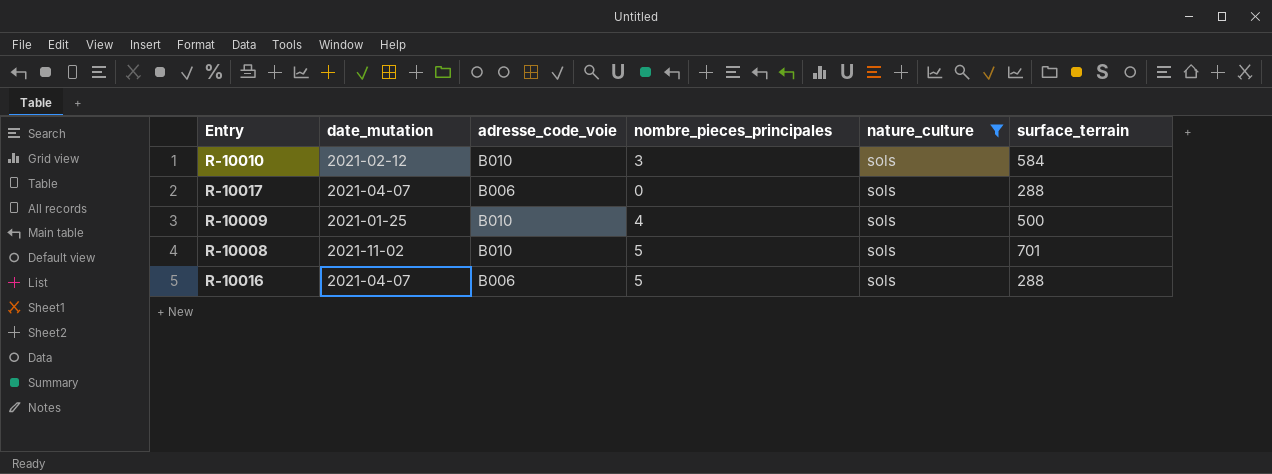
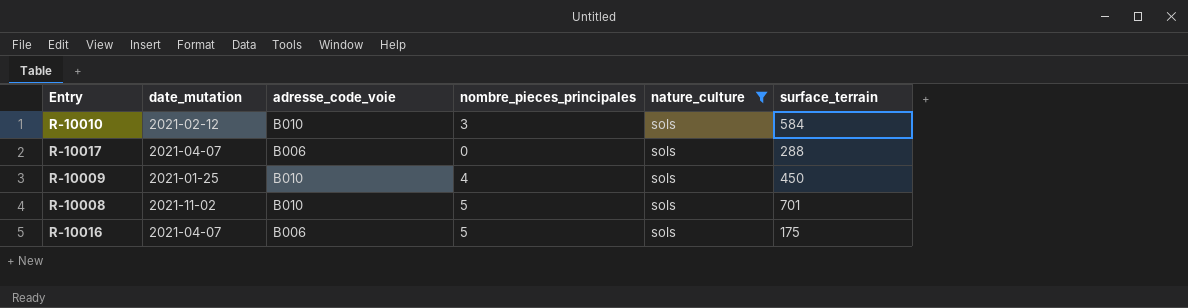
R-10009 | surface_terrain: 500 -> 450
R-10016 | surface_terrain: 288 -> 175

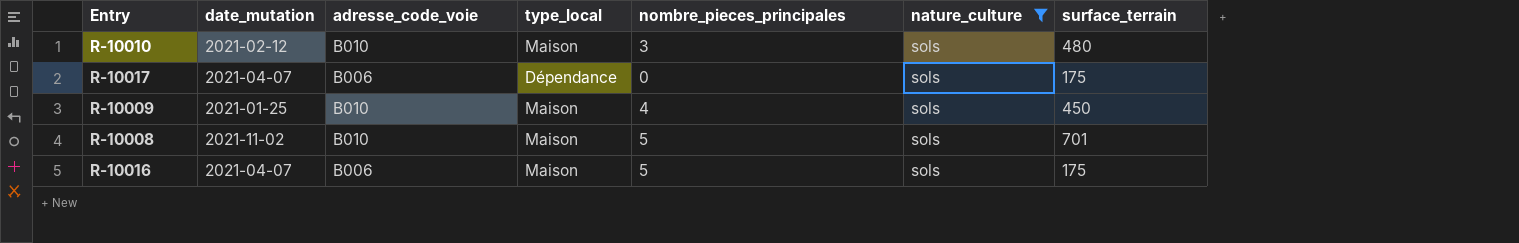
column type_local | position: none -> 4
R-10010 | surface_terrain: 584 -> 480
R-10017 | surface_terrain: 288 -> 175

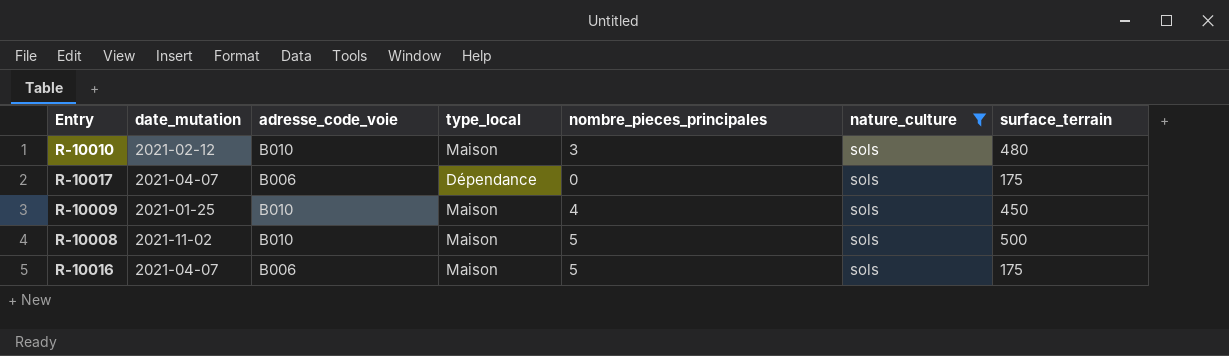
R-10008 | surface_terrain: 701 -> 500

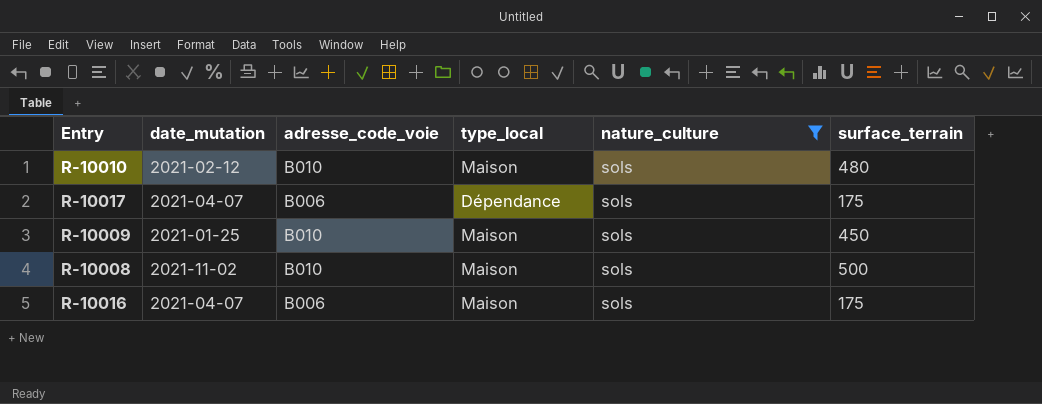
column nombre_pieces_principales | position: 5 -> none

